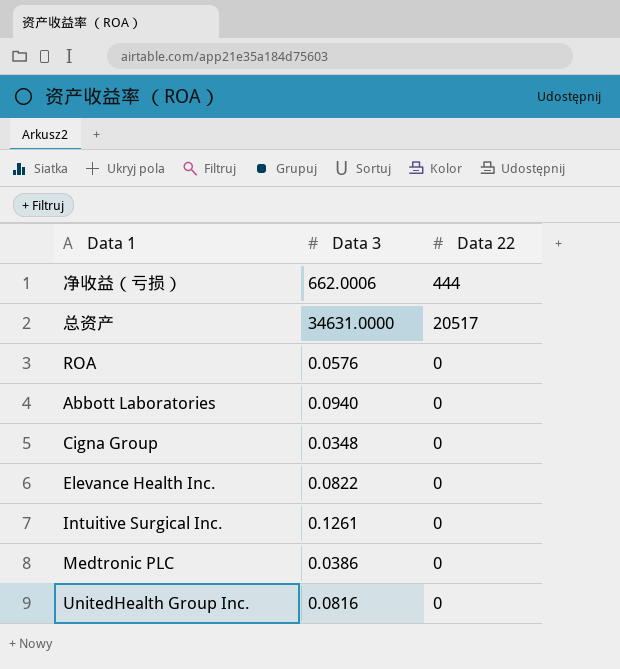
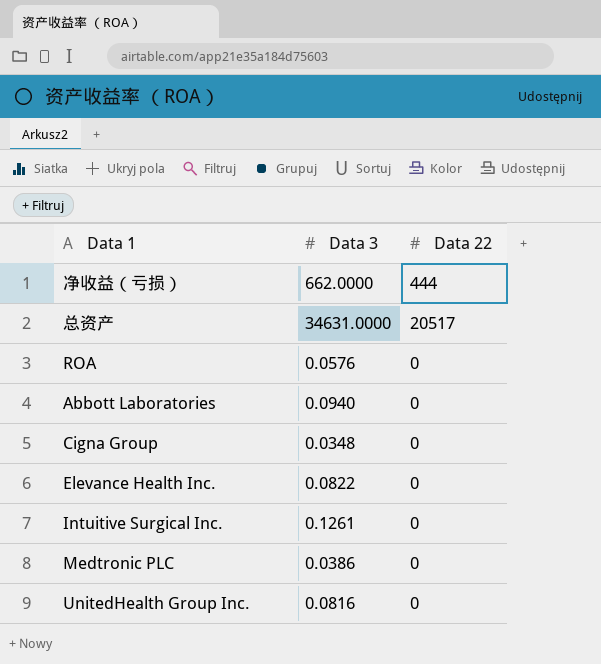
净收益（亏损） | Data 3: 662.0006 -> 662.0000

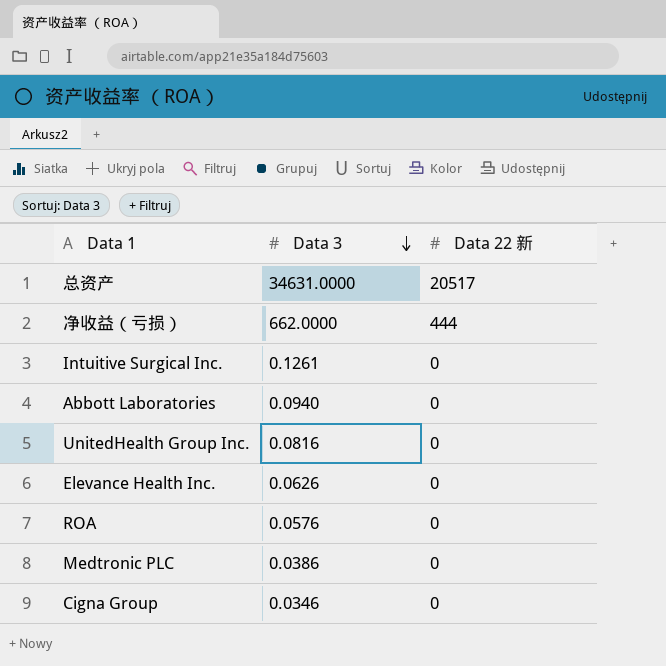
row order: none -> Data 3 descending
column name: Data 22 -> Data 22 新
Elevance Health Inc. | Data 3: 0.0822 -> 0.0626
Cigna Group | Data 3: 0.0348 -> 0.0346

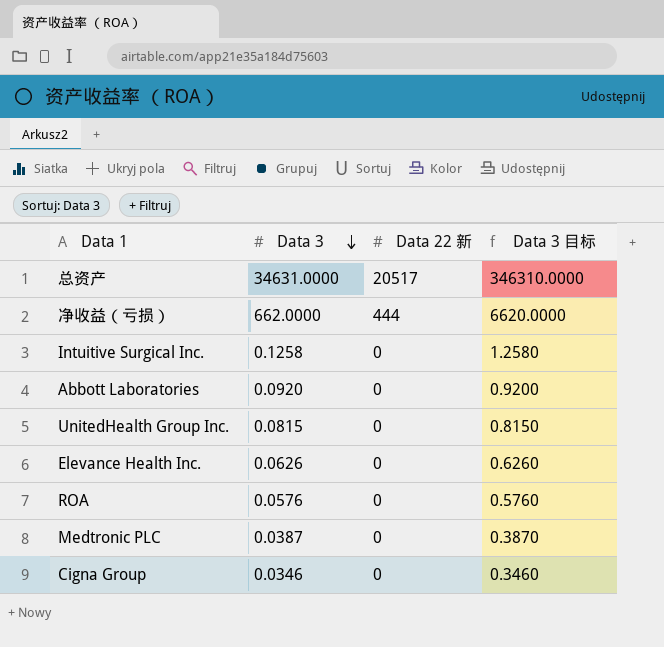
column Data 3 目标 | formula: none -> [Data 3] * 10
Intuitive Surgical Inc. | Data 3: 0.1261 -> 0.1258
Abbott Laboratories | Data 3: 0.0940 -> 0.0920
UnitedHealth Group Inc. | Data 3: 0.0816 -> 0.0815
Medtronic PLC | Data 3: 0.0386 -> 0.0387

